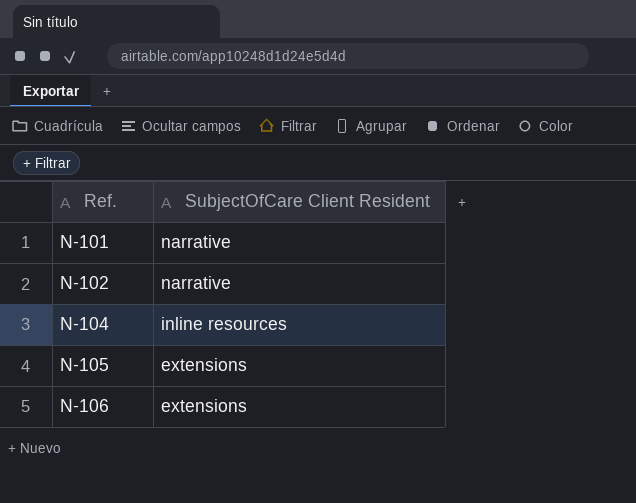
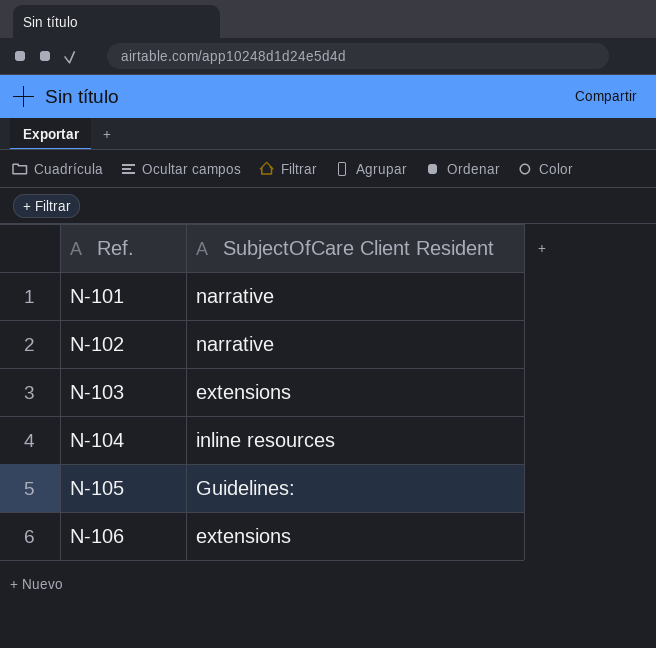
row N-103: none -> extensions
N-105 | SubjectOfCare Client Resident: extensions -> Guidelines:

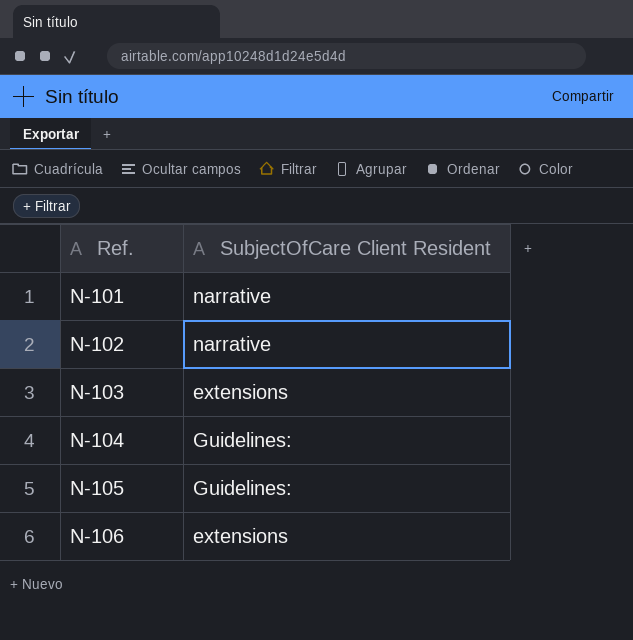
N-104 | SubjectOfCare Client Resident: inline resources -> Guidelines:

